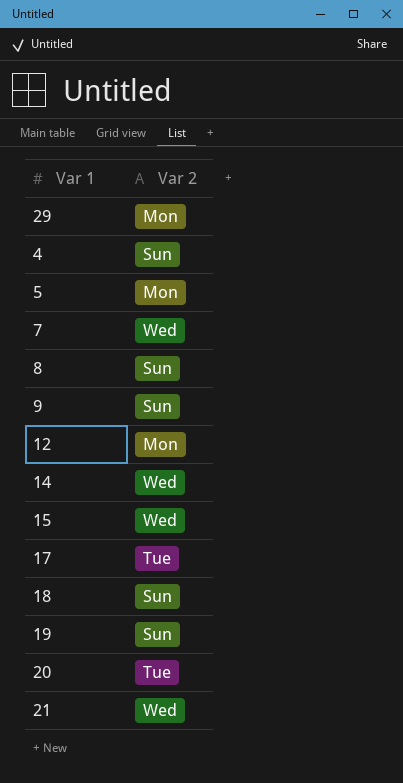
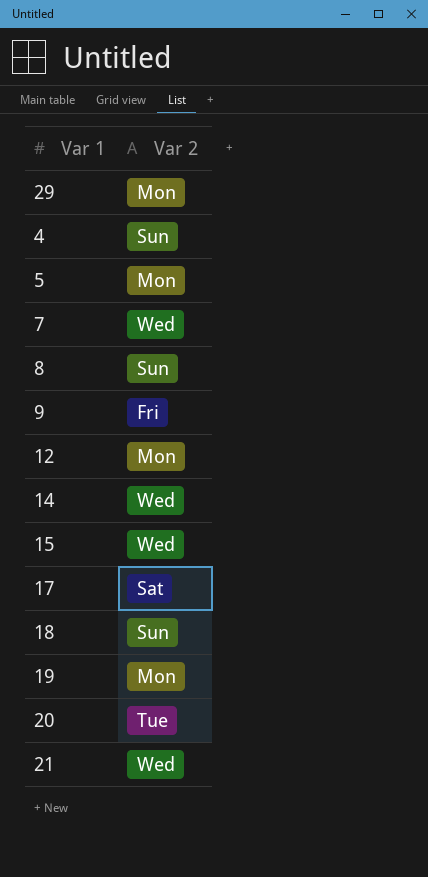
9 | Var 2: Sun -> Fri
17 | Var 2: Tue -> Sat
19 | Var 2: Sun -> Mon

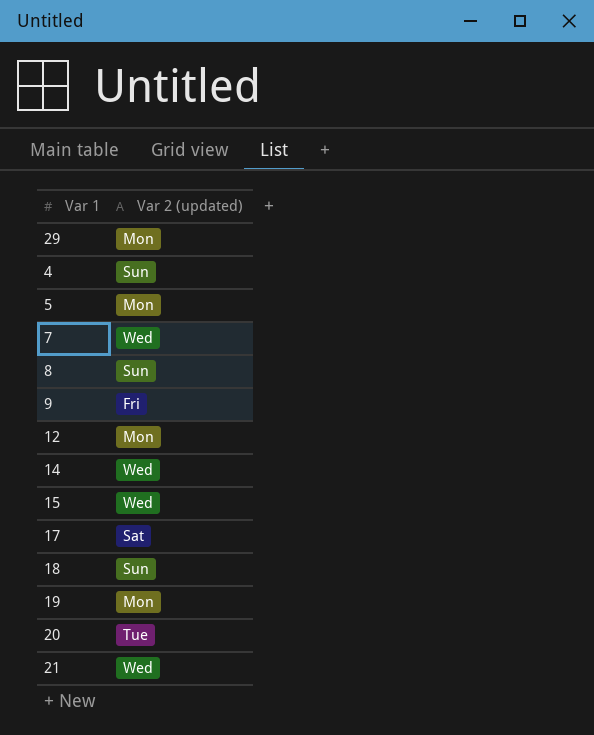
column name: Var 2 -> Var 2 (updated)

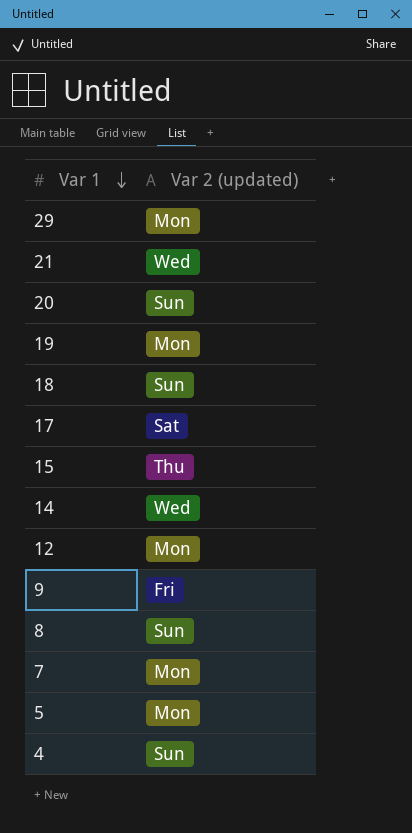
row order: none -> Var 1 descending
20 | Var 2 (updated): Tue -> Sun
15 | Var 2 (updated): Wed -> Thu
7 | Var 2 (updated): Wed -> Mon

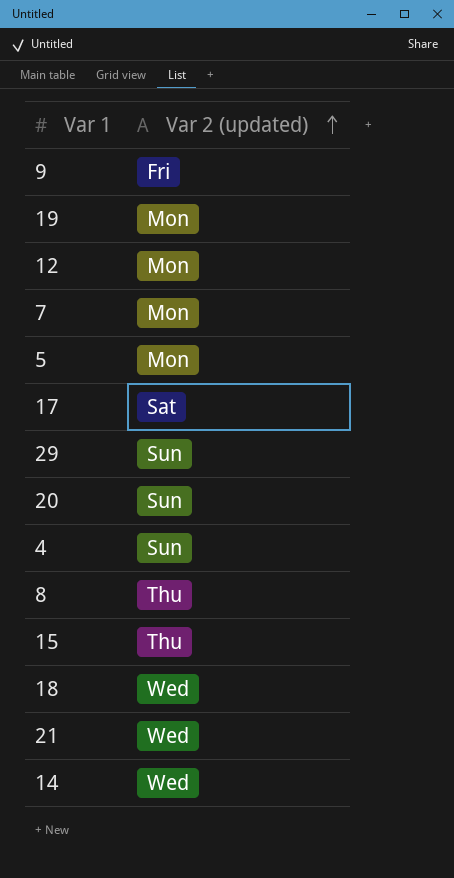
row order: Var 1 descending -> Var 2 (updated) ascending
29 | Var 2 (updated): Mon -> Sun
8 | Var 2 (updated): Sun -> Thu
18 | Var 2 (updated): Sun -> Wed

